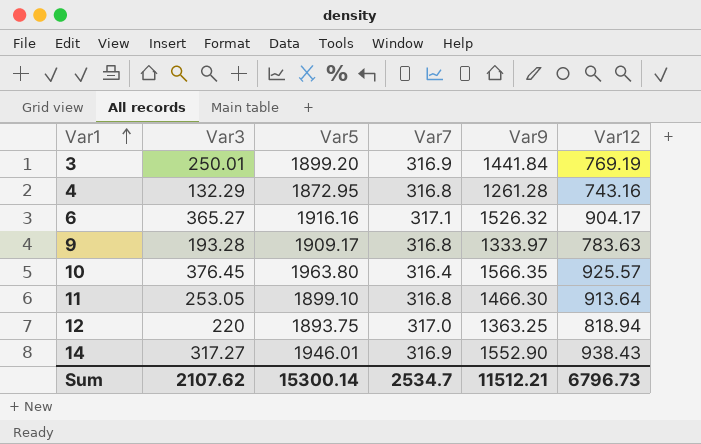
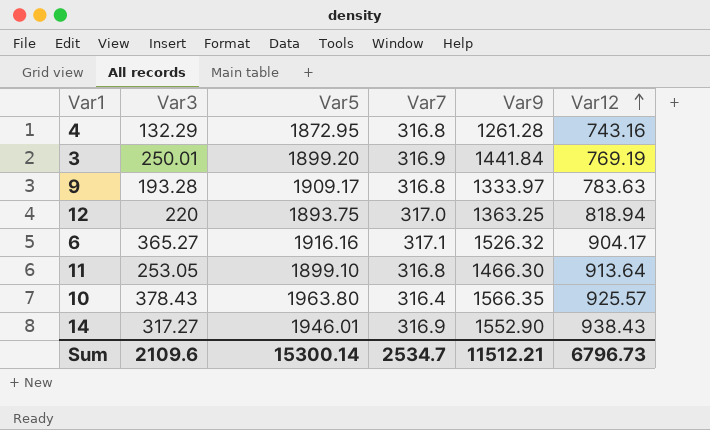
row order: Var1 ascending -> Var12 ascending
10 | Var3: 376.45 -> 378.43
Sum | Var3: 2107.62 -> 2109.6

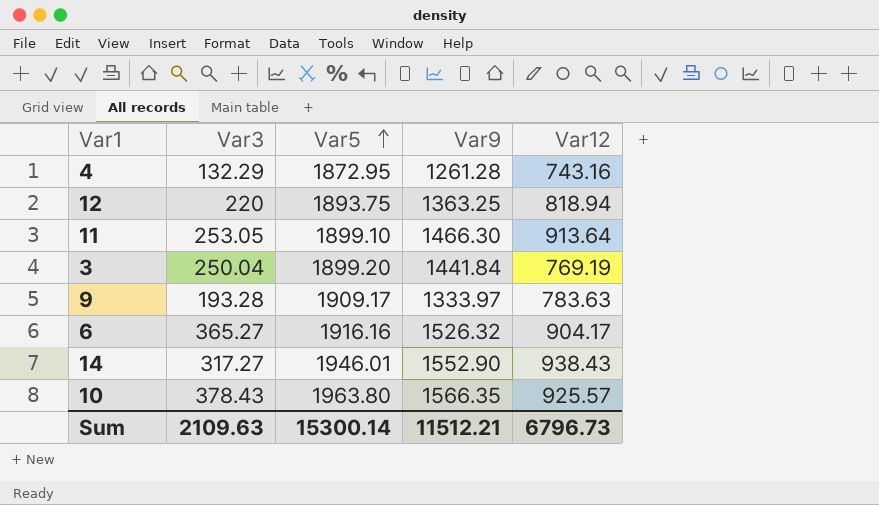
row order: Var12 ascending -> Var5 ascending
column Var7 | position: 4 -> none
3 | Var3: 250.01 -> 250.04
Sum | Var3: 2109.6 -> 2109.63

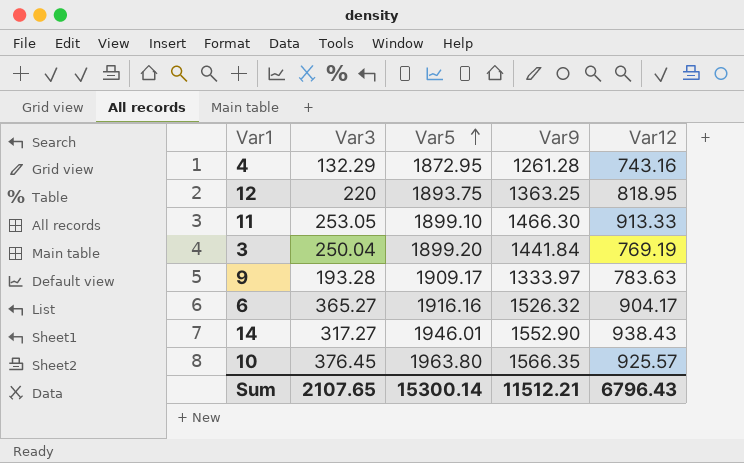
12 | Var12: 818.94 -> 818.95
11 | Var12: 913.64 -> 913.33
10 | Var3: 378.43 -> 376.45
Sum | Var3: 2109.63 -> 2107.65
Sum | Var12: 6796.73 -> 6796.43

